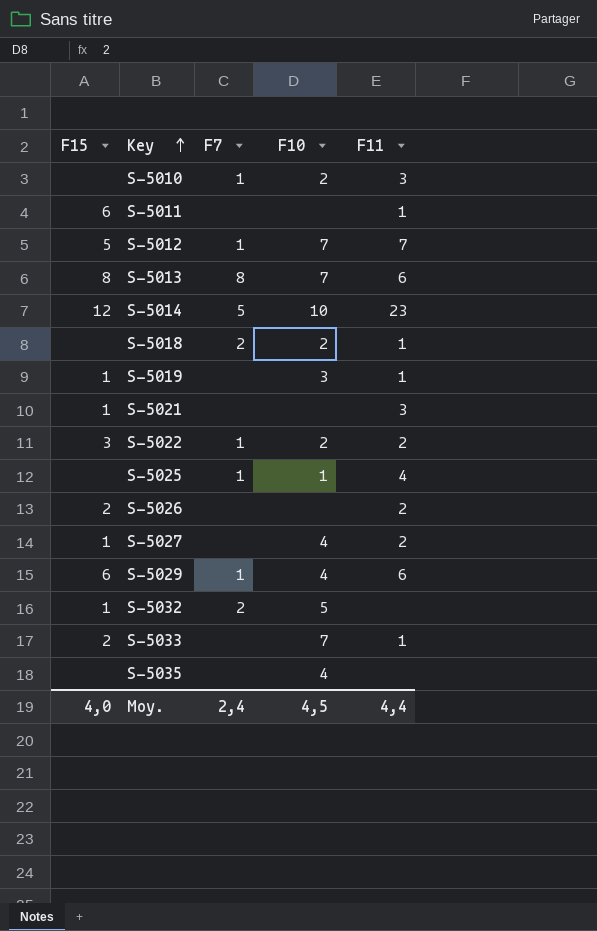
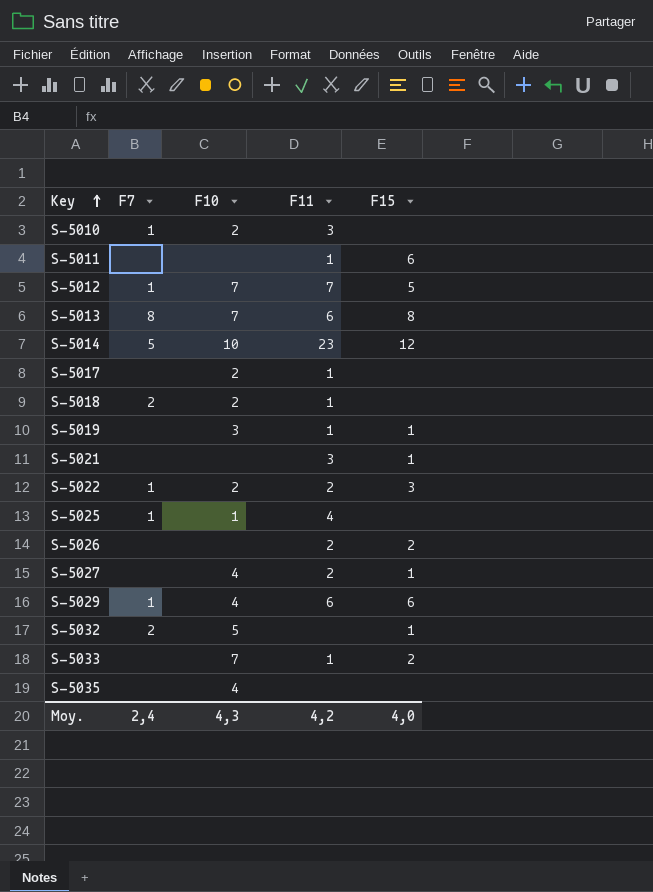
column F15 | position: 1 -> 5
row S-5017: none -> none | 2 | 1 | none
Moy. | F10: 4,5 -> 4,3
Moy. | F11: 4,4 -> 4,2

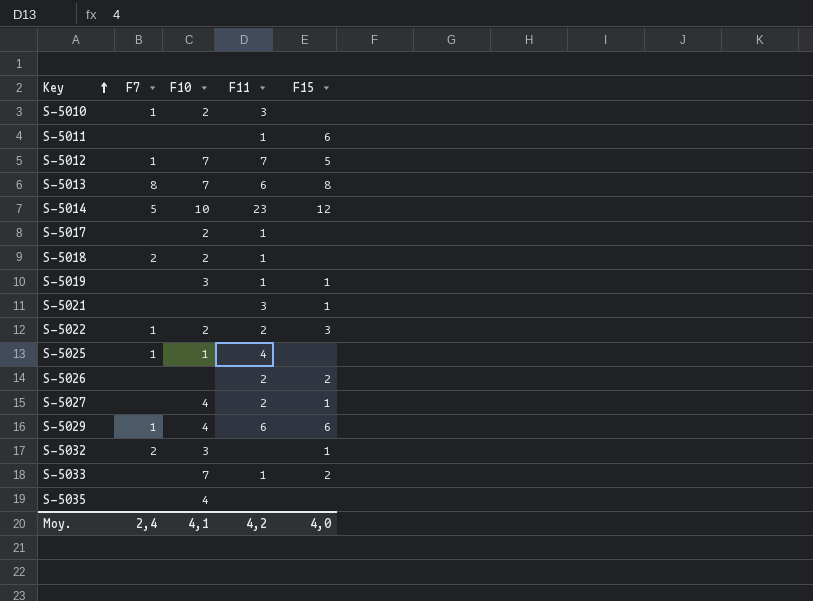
S-5032 | F10: 5 -> 3
Moy. | F10: 4,3 -> 4,1

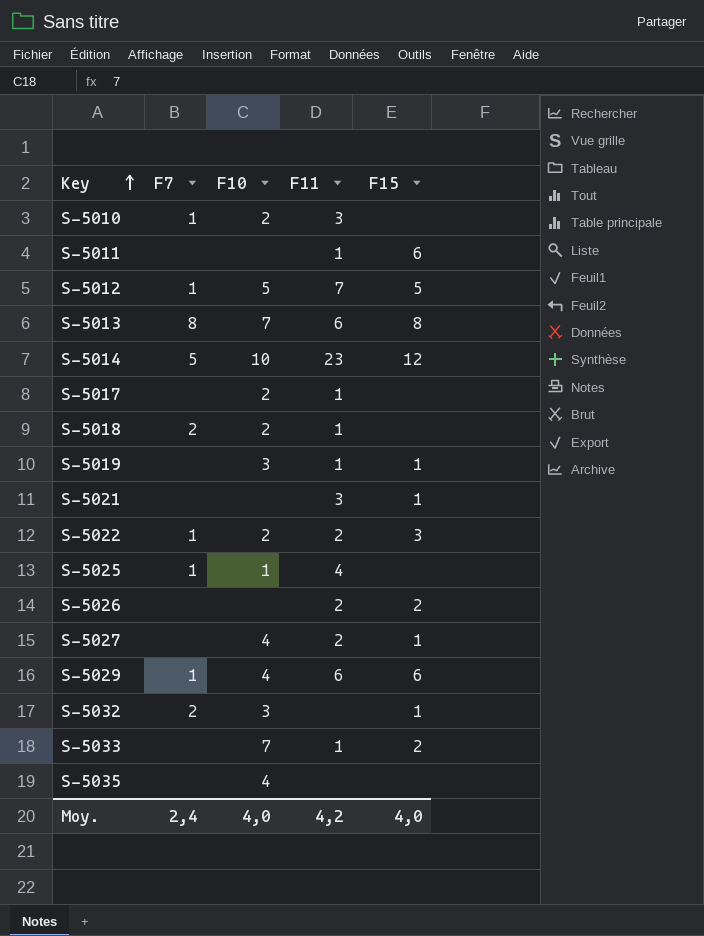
S-5012 | F10: 7 -> 5
Moy. | F10: 4,1 -> 4,0

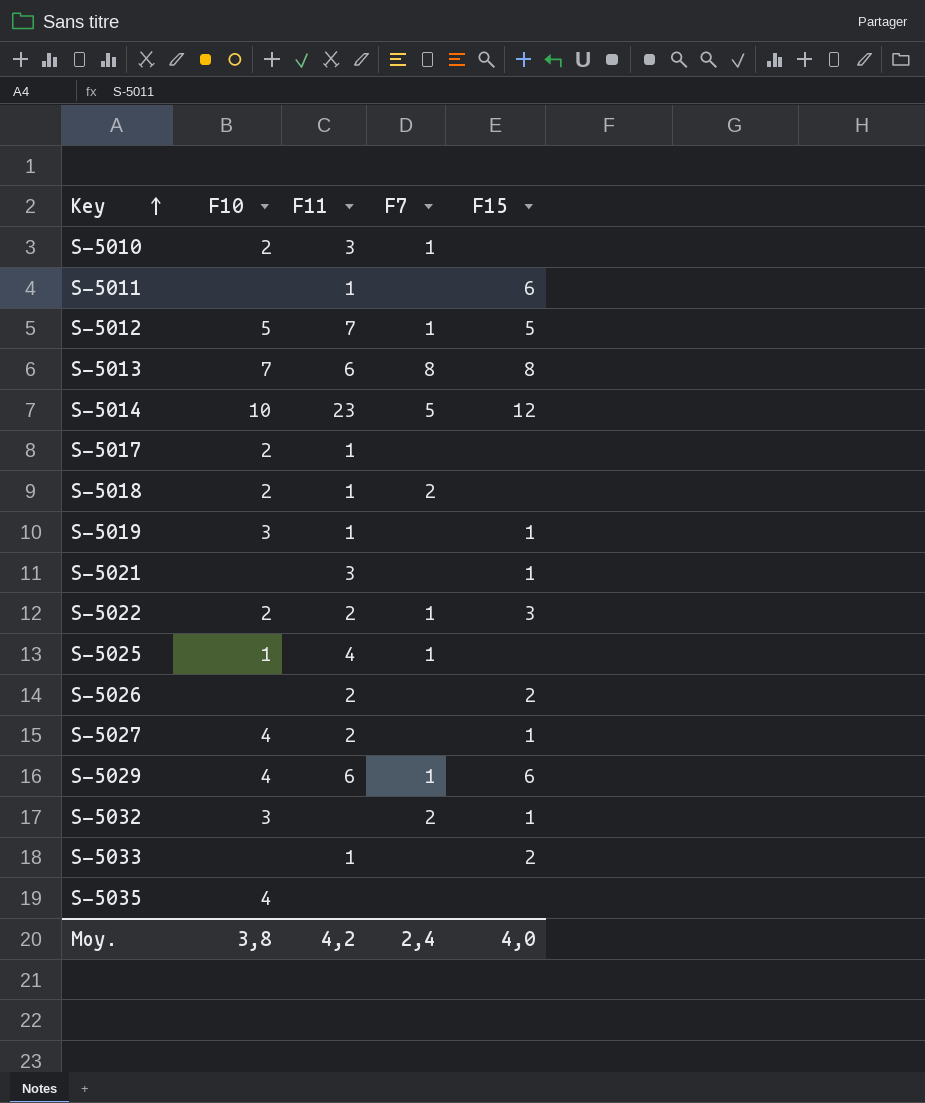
column F7 | position: 2 -> 4
S-5033 | F10: 7 -> none
Moy. | F10: 4,0 -> 3,8

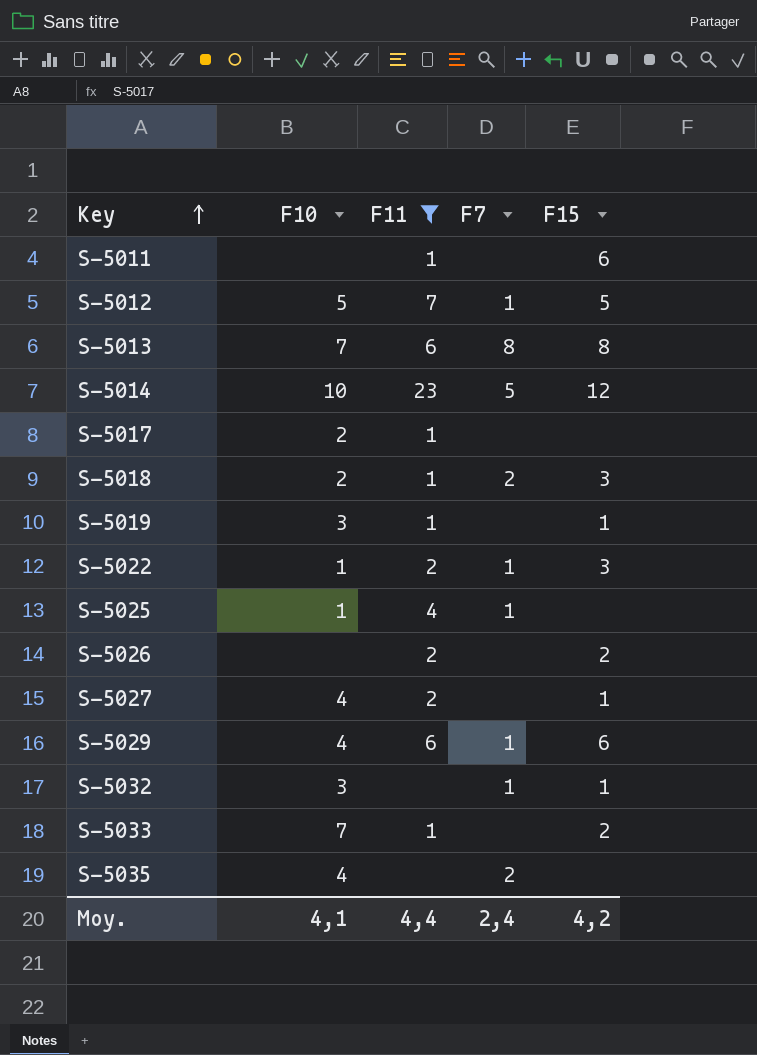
filter: none -> F11 != 3
S-5018 | F15: none -> 3
S-5022 | F10: 2 -> 1
S-5032 | F7: 2 -> 1
S-5033 | F10: none -> 7
S-5035 | F7: none -> 2
Moy. | F10: 3,8 -> 4,1
Moy. | F11: 4,2 -> 4,4
Moy. | F15: 4,0 -> 4,2

